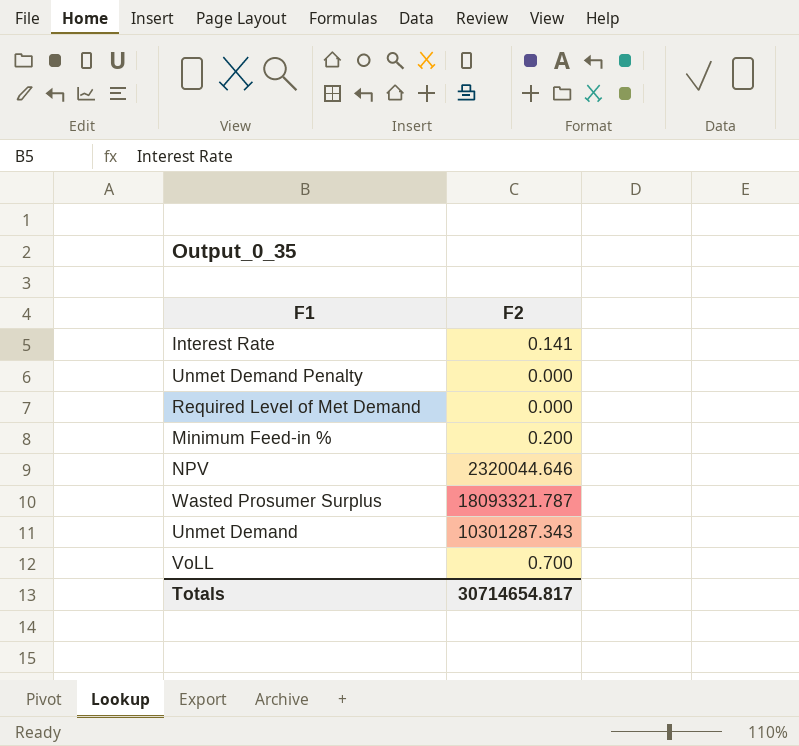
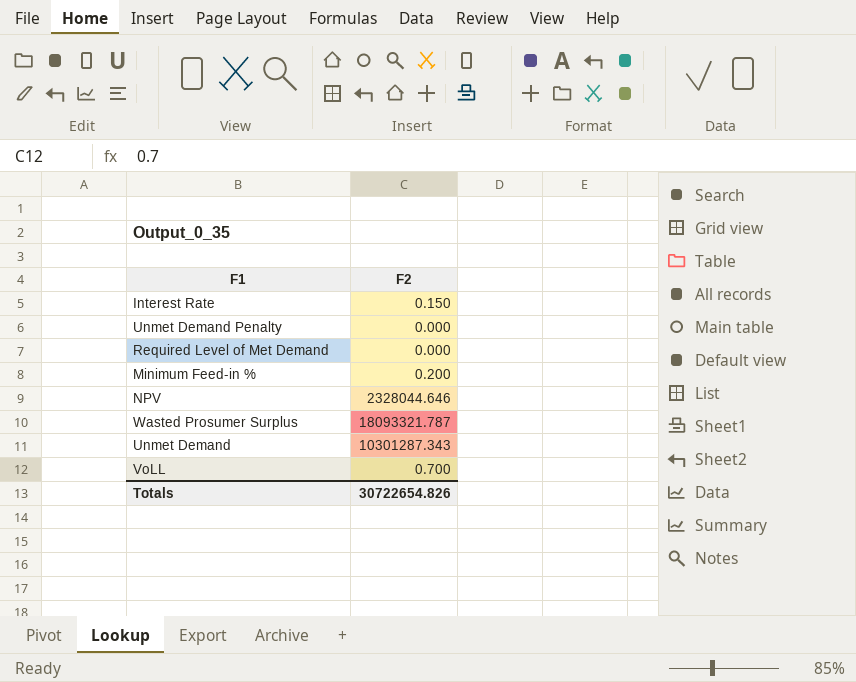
Interest Rate | F2: 0.141 -> 0.150
NPV | F2: 2320044.646 -> 2328044.646
Totals | F2: 30714654.817 -> 30722654.826

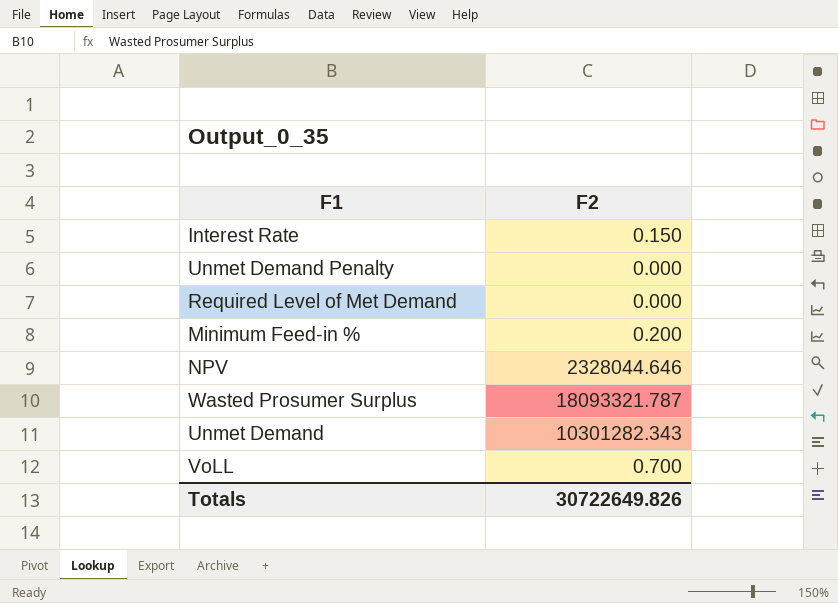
Unmet Demand | F2: 10301287.343 -> 10301282.343
Totals | F2: 30722654.826 -> 30722649.826

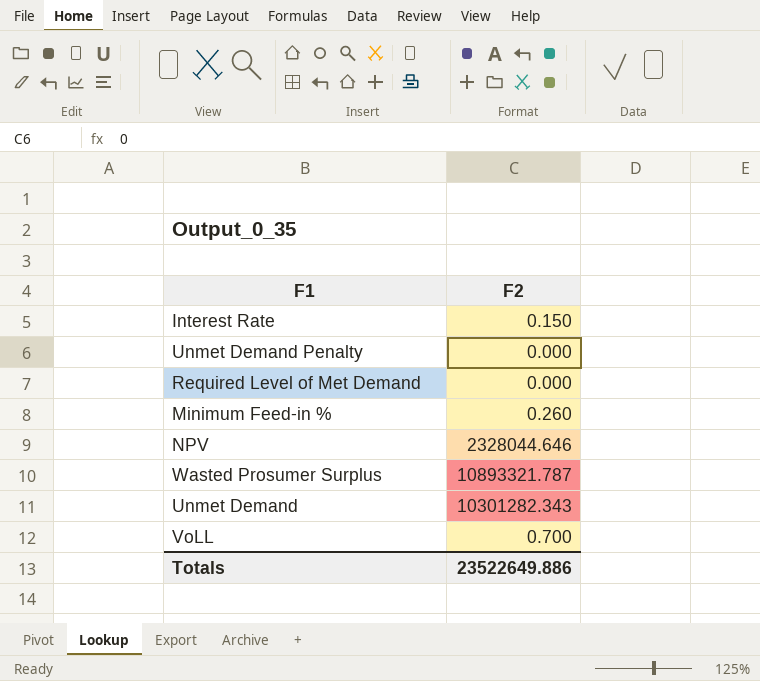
Minimum Feed-in % | F2: 0.200 -> 0.260
Wasted Prosumer Surplus | F2: 18093321.787 -> 10893321.787
Totals | F2: 30722649.826 -> 23522649.886

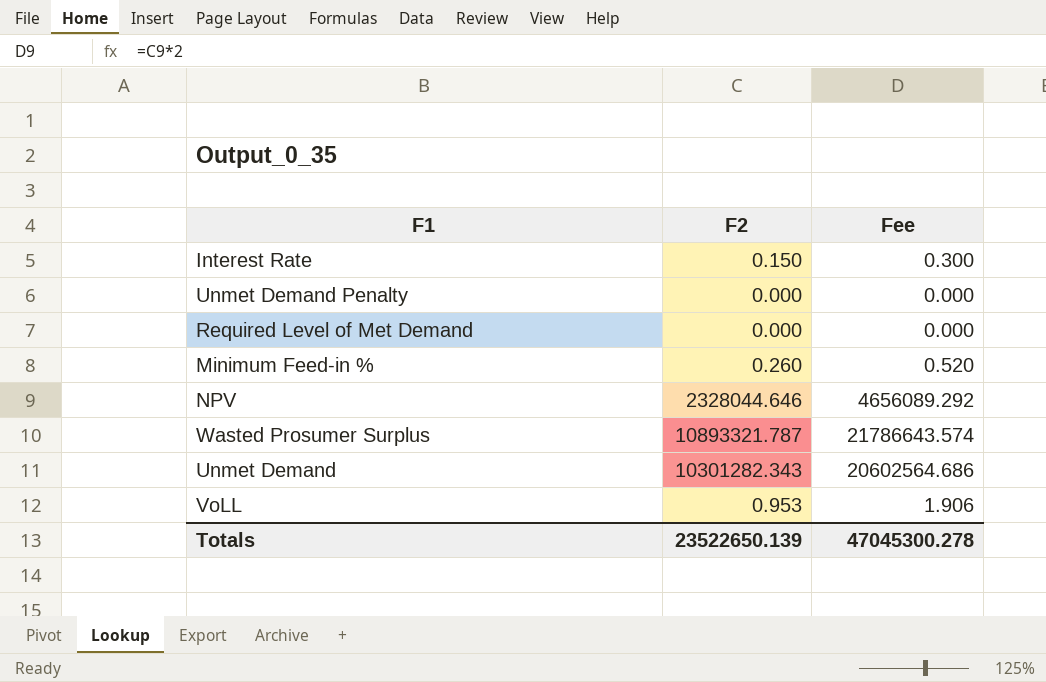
column Fee | formula: none -> [F2] * 2
VoLL | F2: 0.700 -> 0.953
Totals | F2: 23522649.886 -> 23522650.139

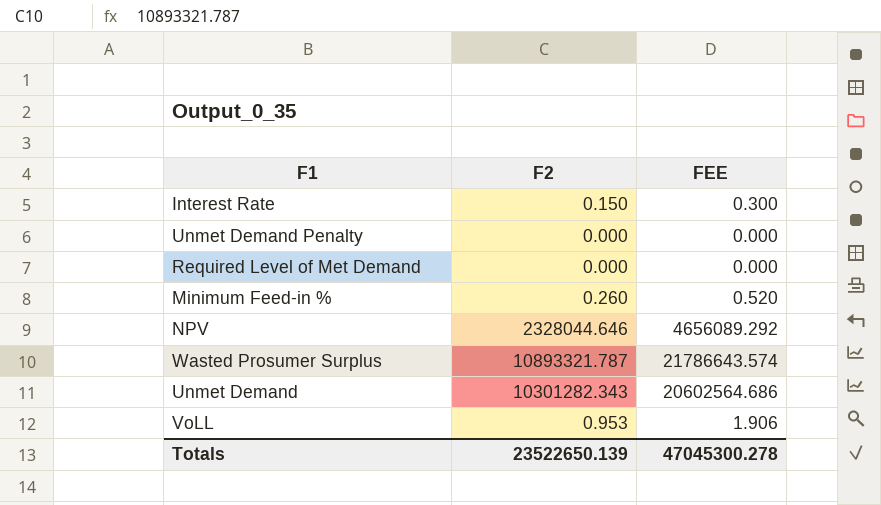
column name: Fee -> FEE

